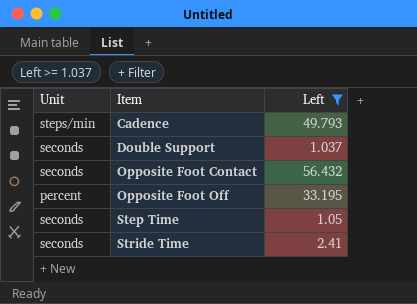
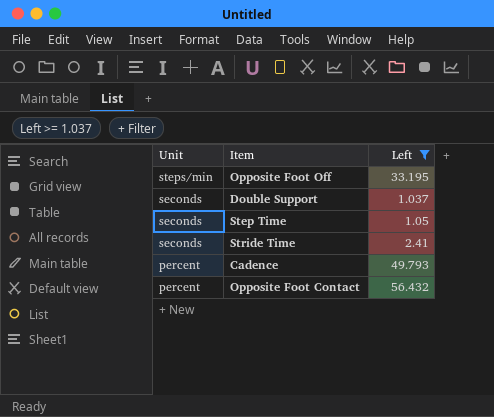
row order: Item ascending -> Unit descending
Opposite Foot Off | Unit: percent -> steps/min
Cadence | Unit: steps/min -> percent
Opposite Foot Contact | Unit: seconds -> percent

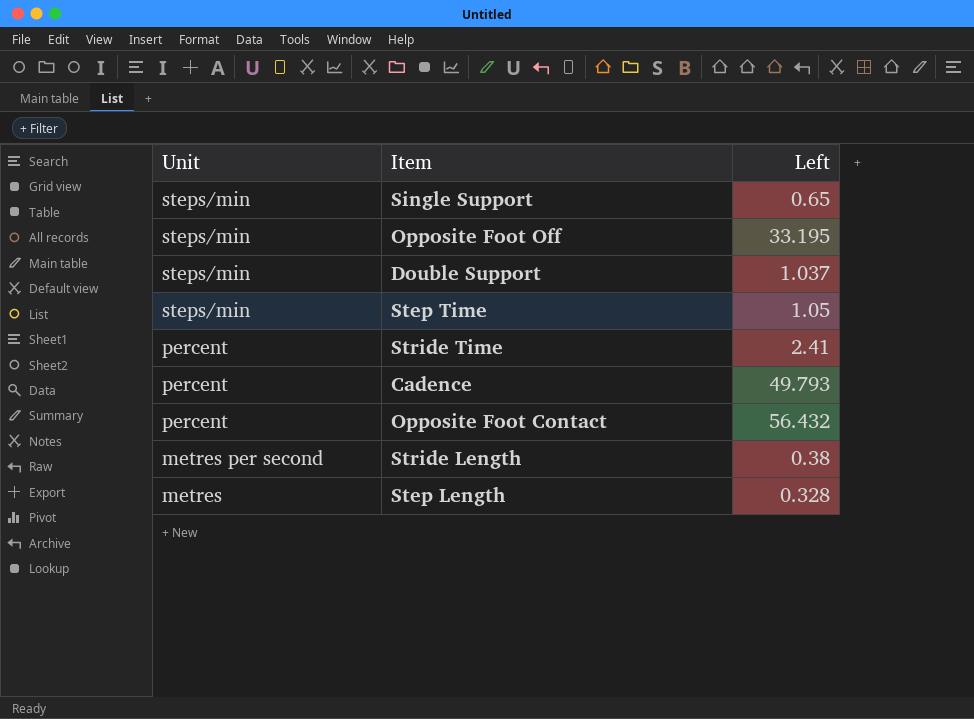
filter: Left >= 1.037 -> none
Double Support | Unit: seconds -> steps/min
Step Time | Unit: seconds -> steps/min
Stride Time | Unit: seconds -> percent

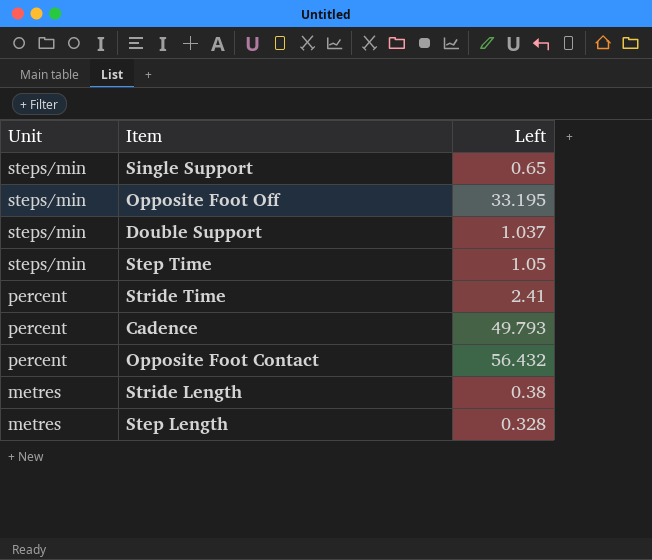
Stride Length | Unit: metres per second -> metres

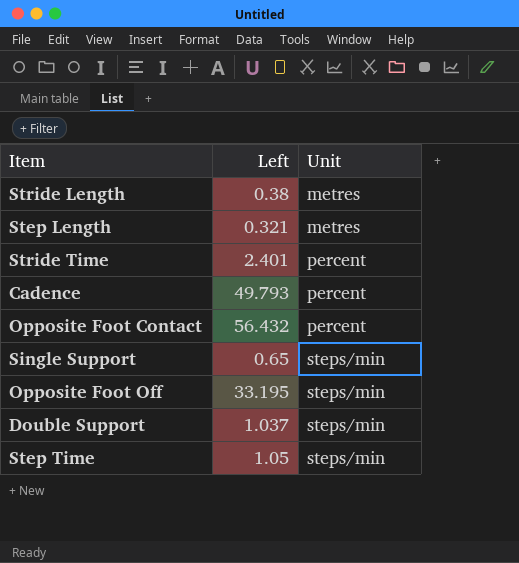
row order: Unit descending -> Unit ascending
column Unit | position: 1 -> 3
Step Length | Left: 0.328 -> 0.321
Stride Time | Left: 2.41 -> 2.401

